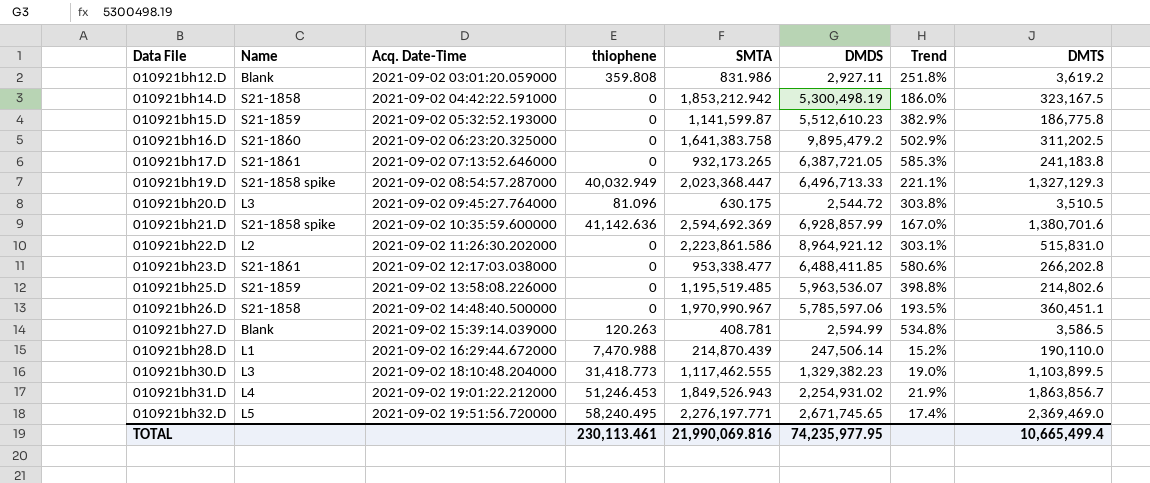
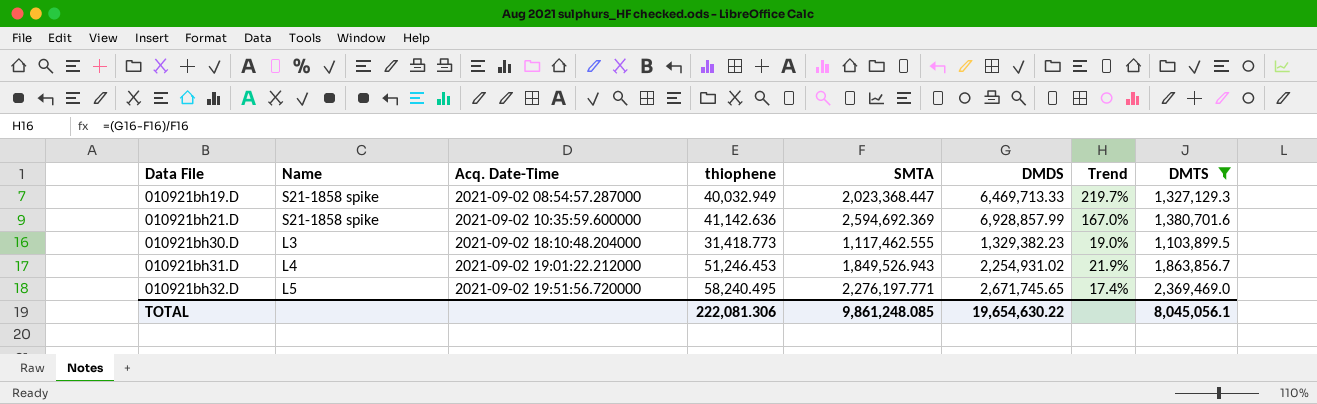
filter: none -> DMTS >= 1,103,899.5
010921bh19.D | DMDS: 6,496,713.33 -> 6,469,713.33
010921bh19.D | Trend: 221.1% -> 219.7%
TOTAL | thiophene: 230,113.461 -> 222,081.306
TOTAL | SMTA: 21,990,069.816 -> 9,861,248.085
TOTAL | DMDS: 74,235,977.95 -> 19,654,630.22
TOTAL | DMTS: 10,665,499.4 -> 8,045,056.1

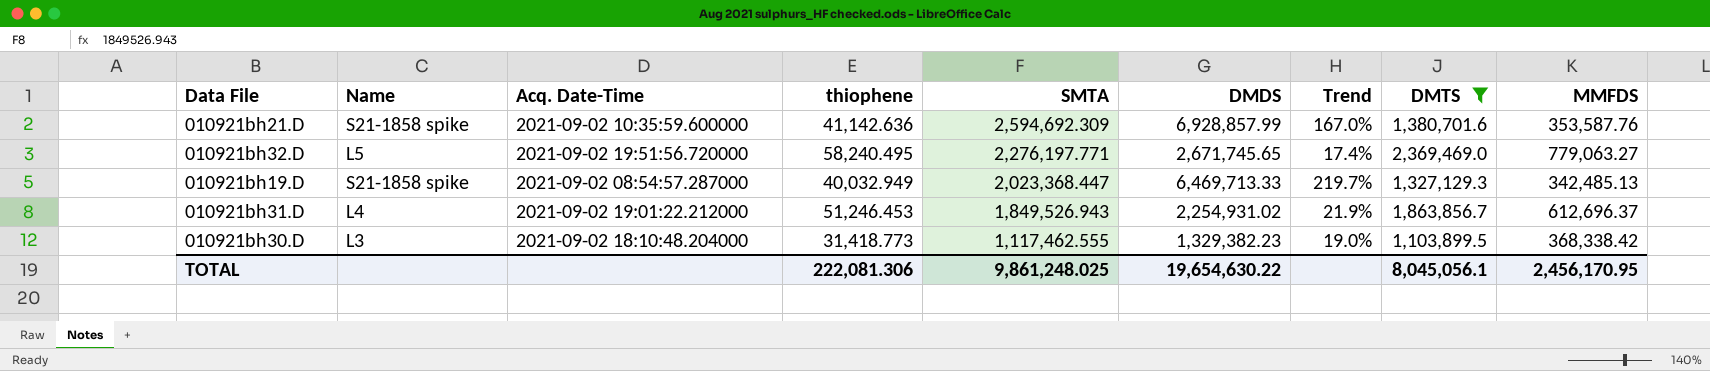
row order: Data File ascending -> SMTA descending
column MMFDS | position: none -> 9
010921bh21.D | SMTA: 2,594,692.369 -> 2,594,692.309
TOTAL | SMTA: 9,861,248.085 -> 9,861,248.025

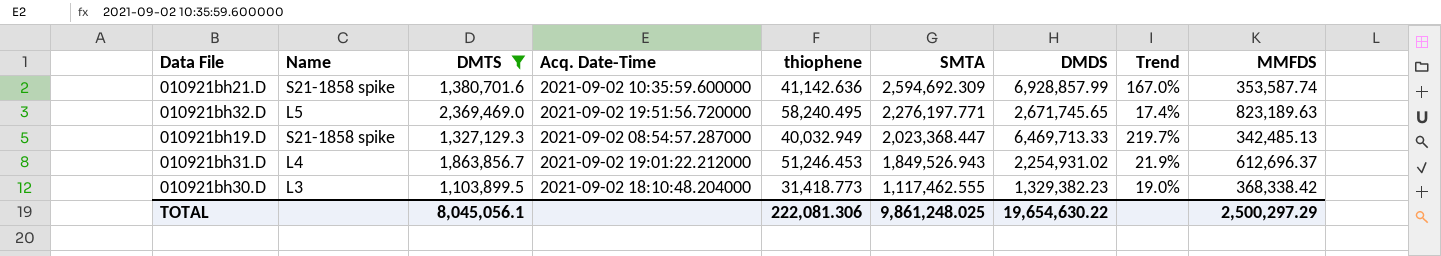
column DMTS | position: 8 -> 3
010921bh21.D | MMFDS: 353,587.76 -> 353,587.74
010921bh32.D | MMFDS: 779,063.27 -> 823,189.63
TOTAL | MMFDS: 2,456,170.95 -> 2,500,297.29

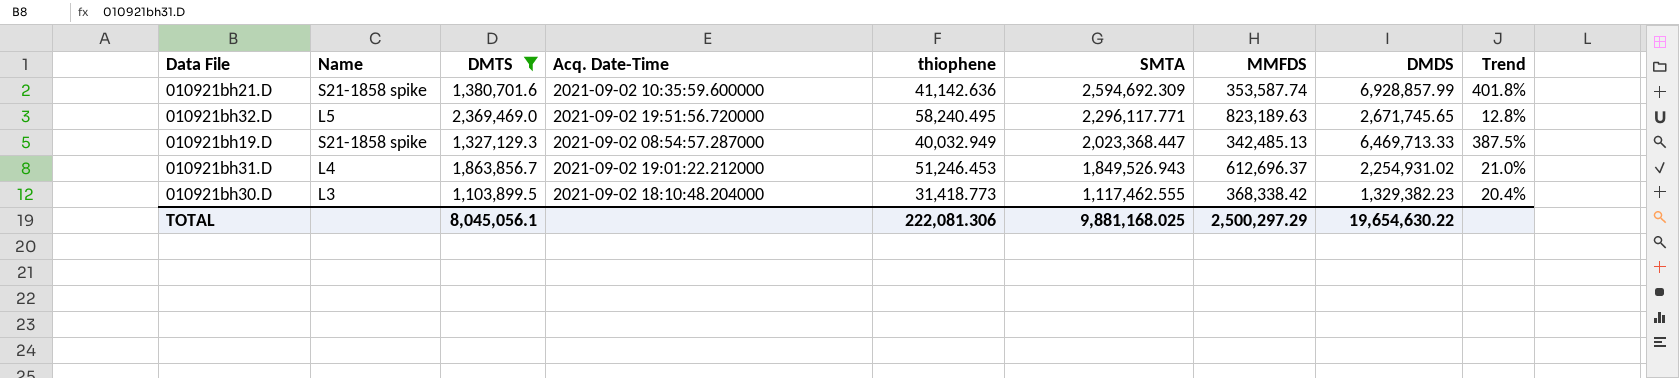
column MMFDS | position: 9 -> 7
column Trend | formula: ([DMDS] - [SMTA]) / [SMTA] -> ([DMDS] - [DMTS]) / [DMTS]
010921bh32.D | SMTA: 2,276,197.771 -> 2,296,117.771
TOTAL | SMTA: 9,861,248.025 -> 9,881,168.025

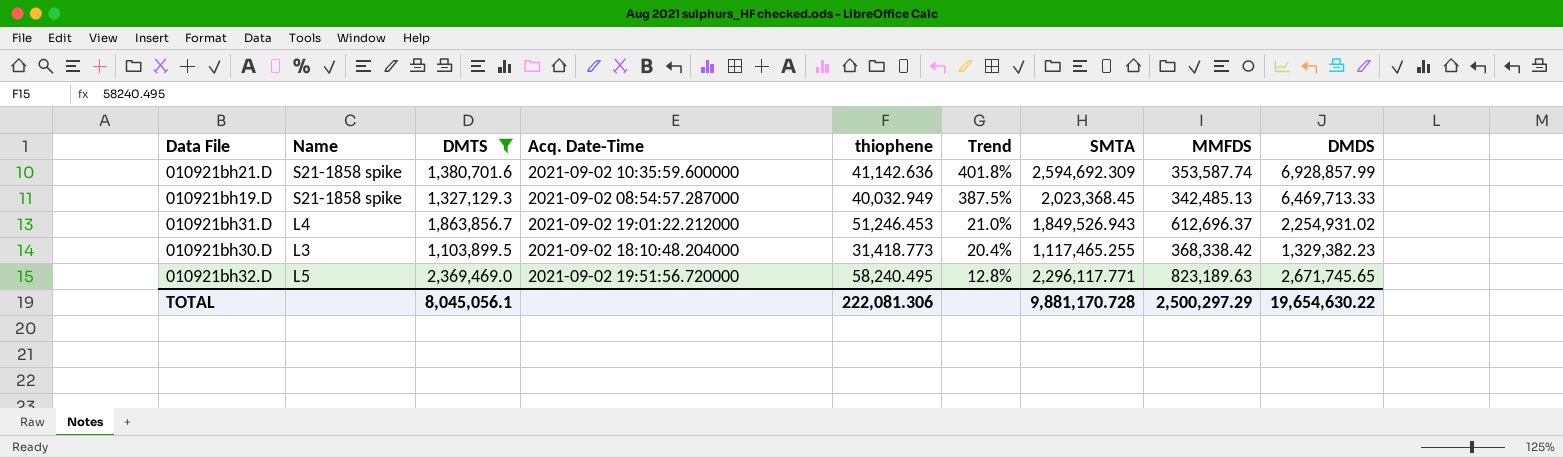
row order: SMTA descending -> Trend descending
column Trend | position: 9 -> 6
010921bh19.D | SMTA: 2,023,368.447 -> 2,023,368.45
010921bh30.D | SMTA: 1,117,462.555 -> 1,117,465.255
TOTAL | SMTA: 9,881,168.025 -> 9,881,170.728

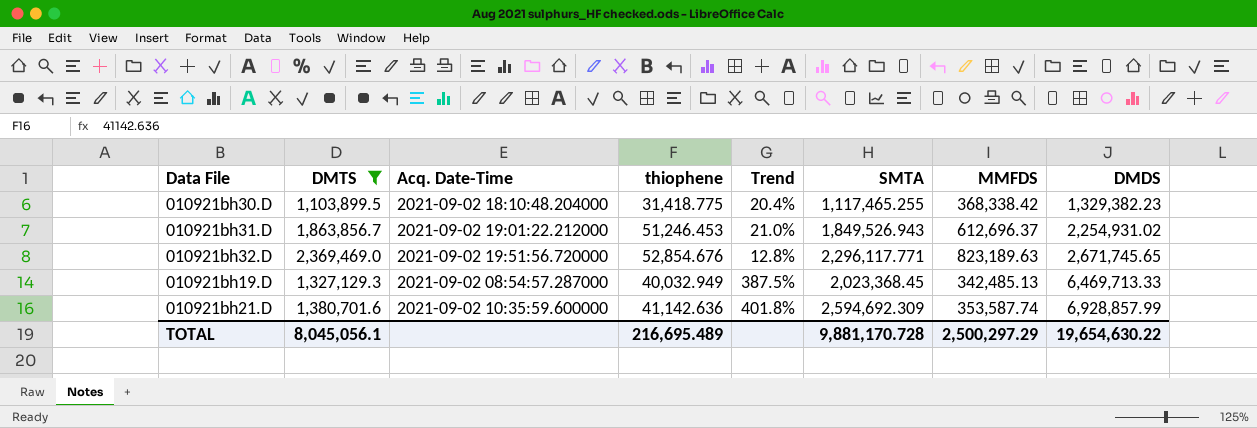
row order: Trend descending -> DMDS ascending
column Name | position: 2 -> none
010921bh30.D | thiophene: 31,418.773 -> 31,418.775
010921bh32.D | thiophene: 58,240.495 -> 52,854.676
TOTAL | thiophene: 222,081.306 -> 216,695.489

